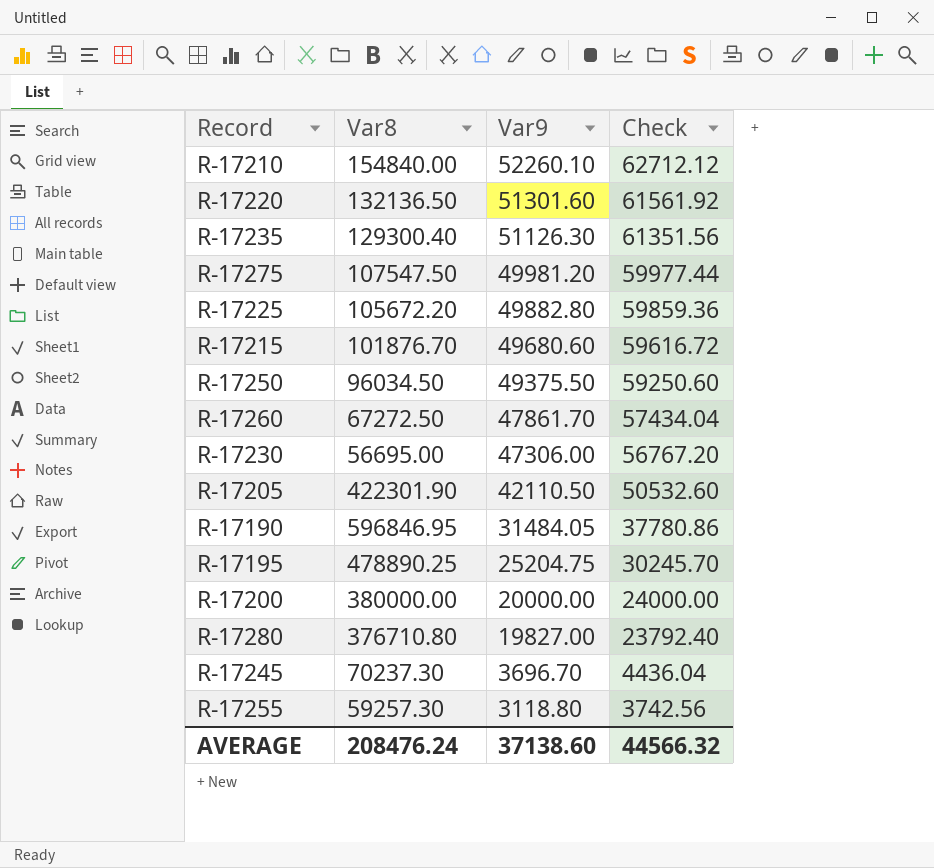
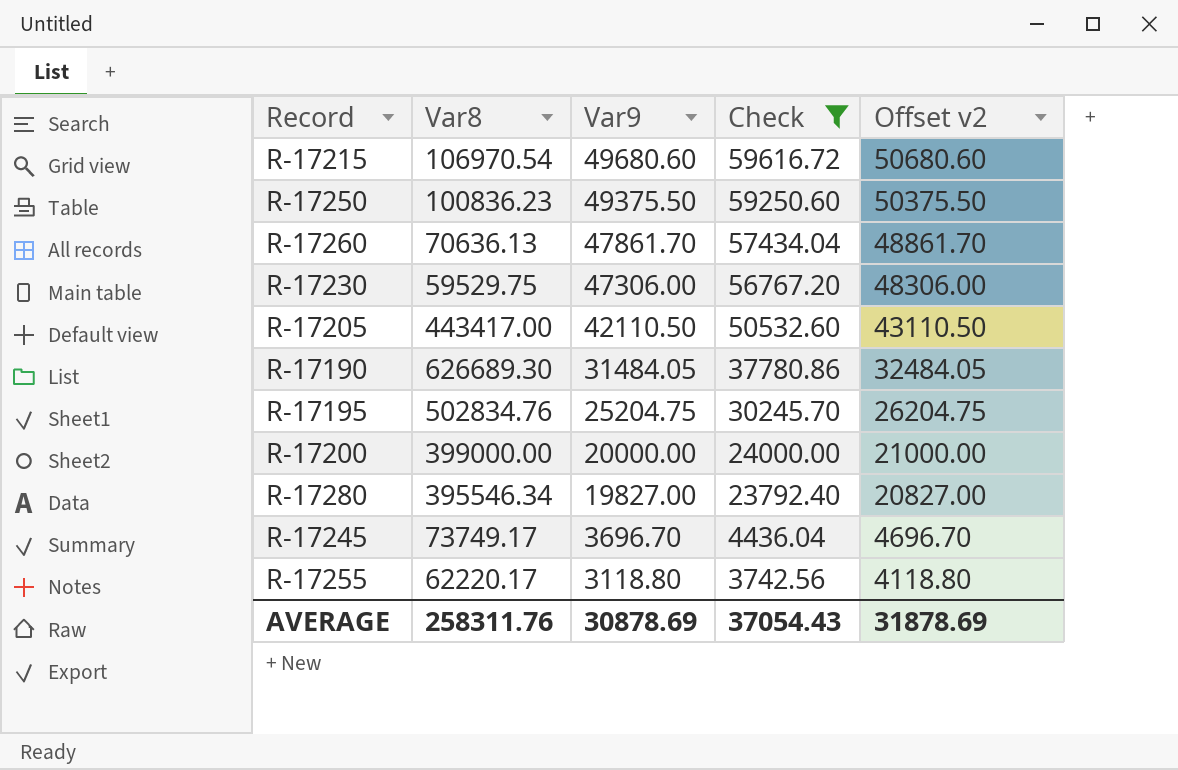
filter: none -> Check <= 59616.72
column Offset v2 | formula: none -> [Var9] + 1000
R-17215 | Var8: 101876.70 -> 106970.54
R-17250 | Var8: 96034.50 -> 100836.23
R-17260 | Var8: 67272.50 -> 70636.13
R-17230 | Var8: 56695.00 -> 59529.75
R-17205 | Var8: 422301.90 -> 443417.00
R-17190 | Var8: 596846.95 -> 626689.30
R-17195 | Var8: 478890.25 -> 502834.76
R-17200 | Var8: 380000.00 -> 399000.00
R-17280 | Var8: 376710.80 -> 395546.34
R-17245 | Var8: 70237.30 -> 73749.17
R-17255 | Var8: 59257.30 -> 62220.17
AVERAGE | Var8: 208476.24 -> 258311.76
AVERAGE | Var9: 37138.60 -> 30878.69
AVERAGE | Check: 44566.32 -> 37054.43

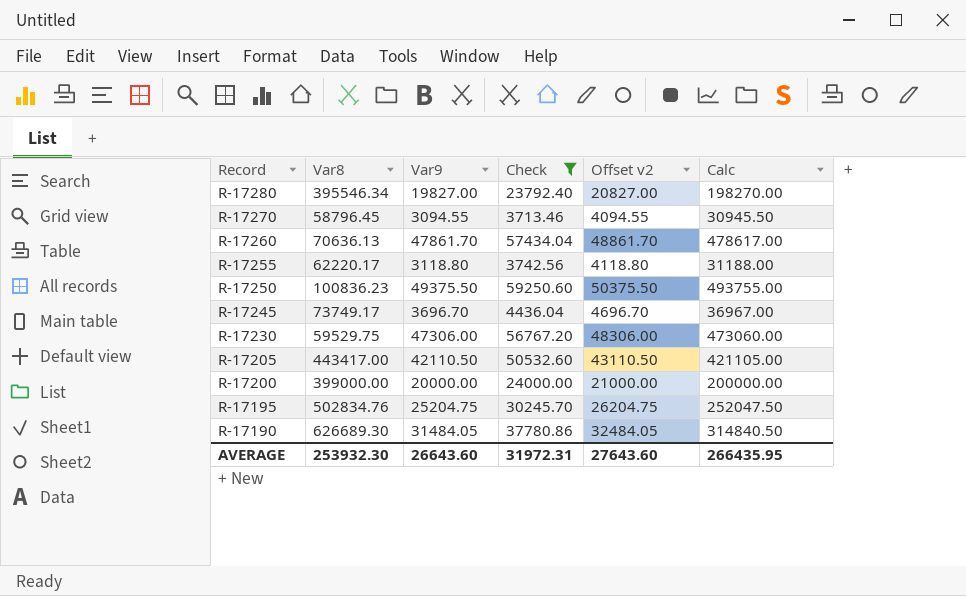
row order: Var9 descending -> Record descending
column Calc | formula: none -> [Var9] * 10
row R-17215: 106970.54 | 49680.60 | 59616.72 | 50680.60 -> none
row R-17270: none -> 58796.45 | 3094.55 | 3713.46 | 4094.55 | 30945.50
AVERAGE | Var8: 258311.76 -> 253932.30
AVERAGE | Var9: 30878.69 -> 26643.60
AVERAGE | Check: 37054.43 -> 31972.31
AVERAGE | Offset v2: 31878.69 -> 27643.60

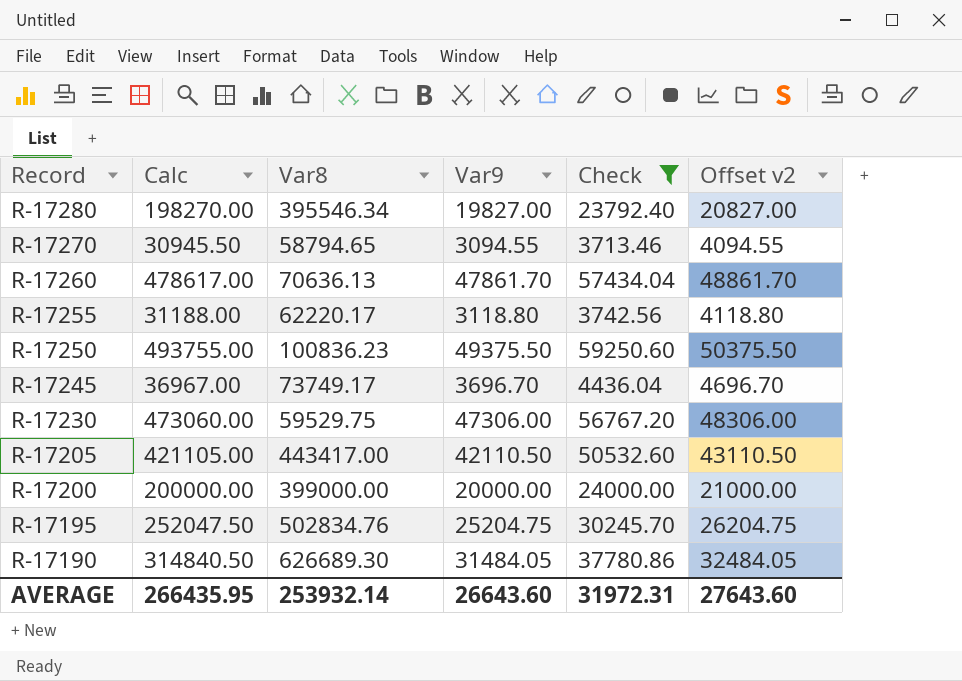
column Calc | position: 6 -> 2
R-17270 | Var8: 58796.45 -> 58794.65
AVERAGE | Var8: 253932.30 -> 253932.14

